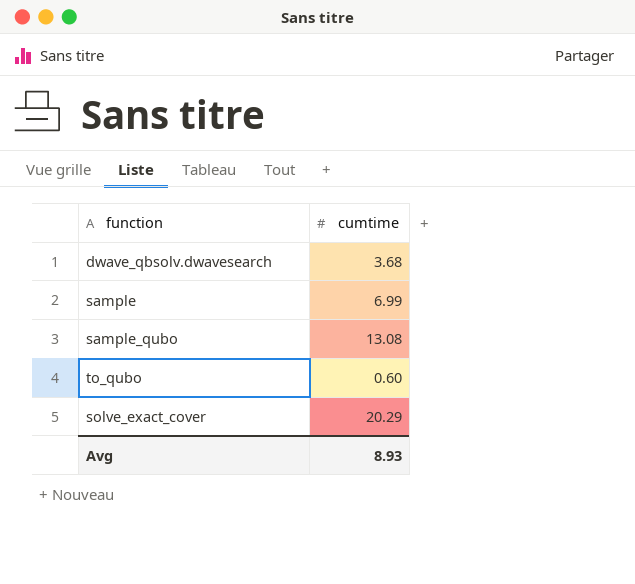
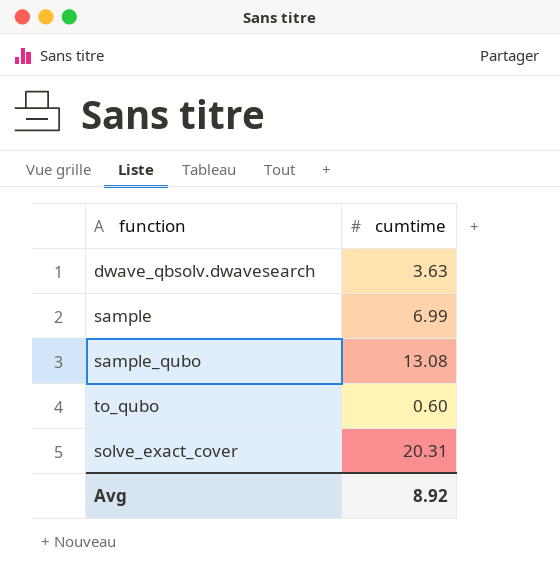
dwave_qbsolv.dwavesearch | cumtime: 3.68 -> 3.63
solve_exact_cover | cumtime: 20.29 -> 20.31
Avg | cumtime: 8.93 -> 8.92

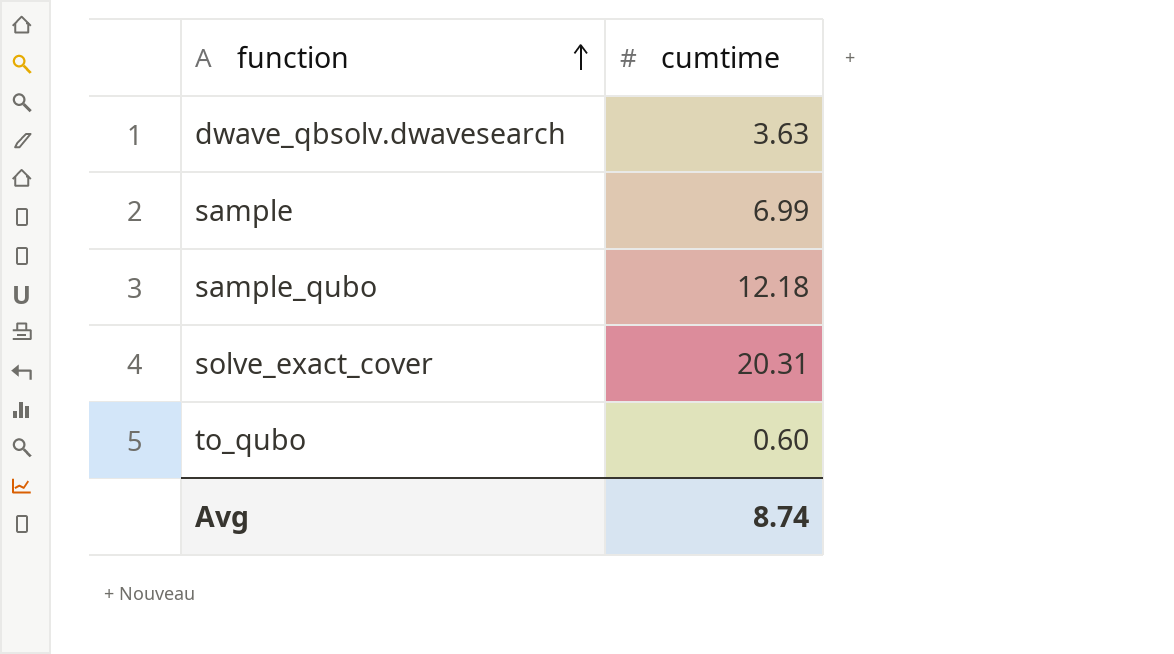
row order: none -> function ascending
sample_qubo | cumtime: 13.08 -> 12.18
Avg | cumtime: 8.92 -> 8.74

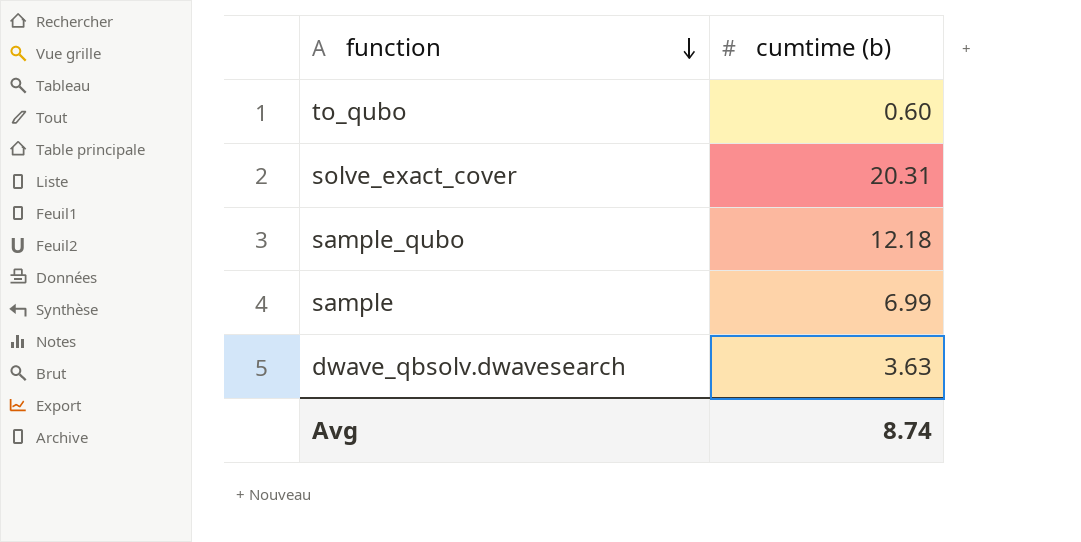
row order: function ascending -> function descending
column name: cumtime -> cumtime (b)

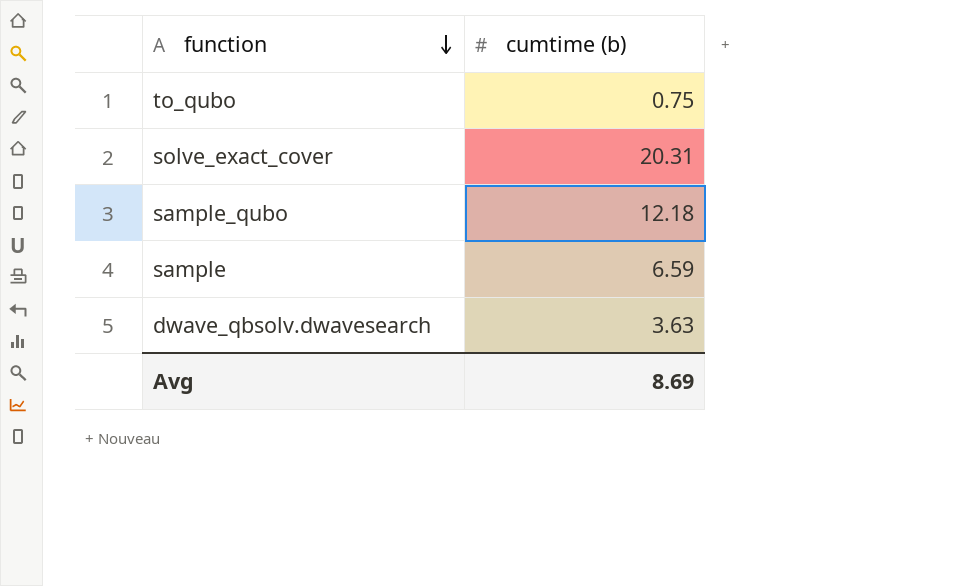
to_qubo | cumtime (b): 0.60 -> 0.75
sample | cumtime (b): 6.99 -> 6.59
Avg | cumtime (b): 8.74 -> 8.69

